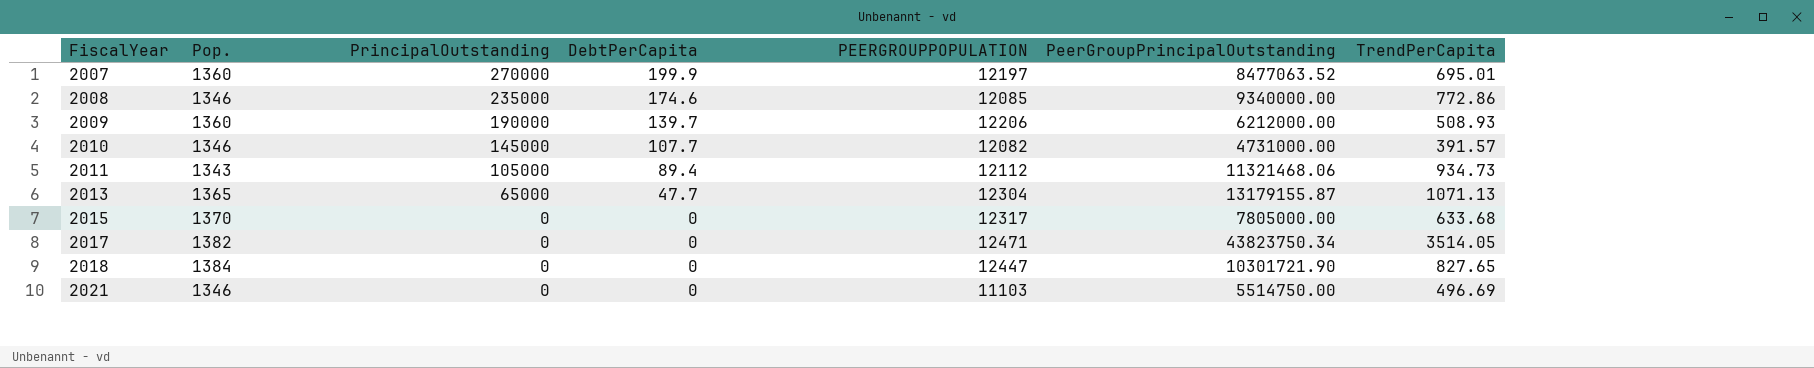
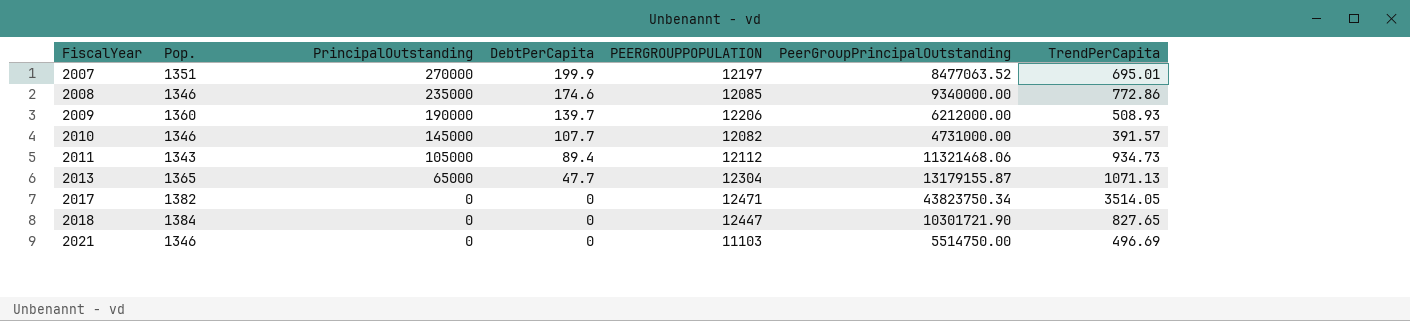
row 2015: 1370 | 0 | 0 | 12317 | 7805000.00 | 633.68 -> none
2007 | Pop.: 1360 -> 1351

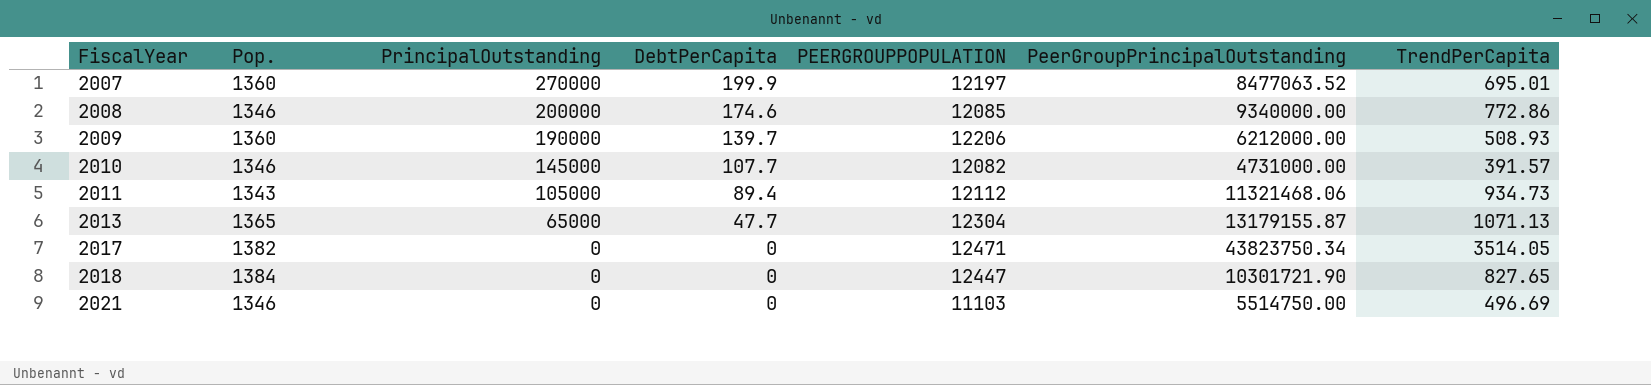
2007 | Pop.: 1351 -> 1360
2008 | PrincipalOutstanding: 235000 -> 200000

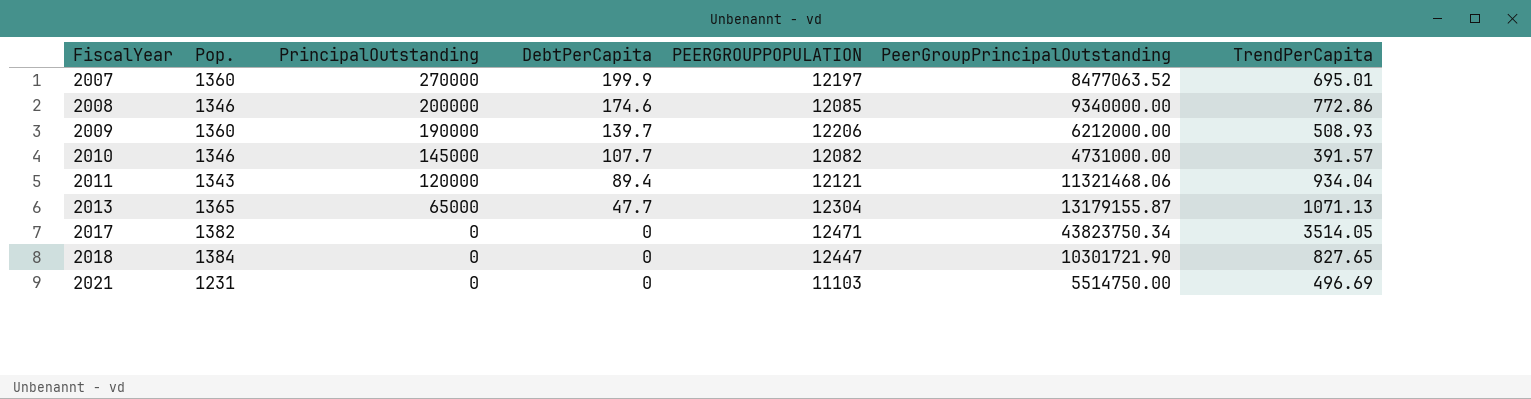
2011 | PrincipalOutstanding: 105000 -> 120000
2011 | PEERGROUPPOPULATION: 12112 -> 12121
2011 | TrendPerCapita: 934.73 -> 934.04
2021 | Pop.: 1346 -> 1231

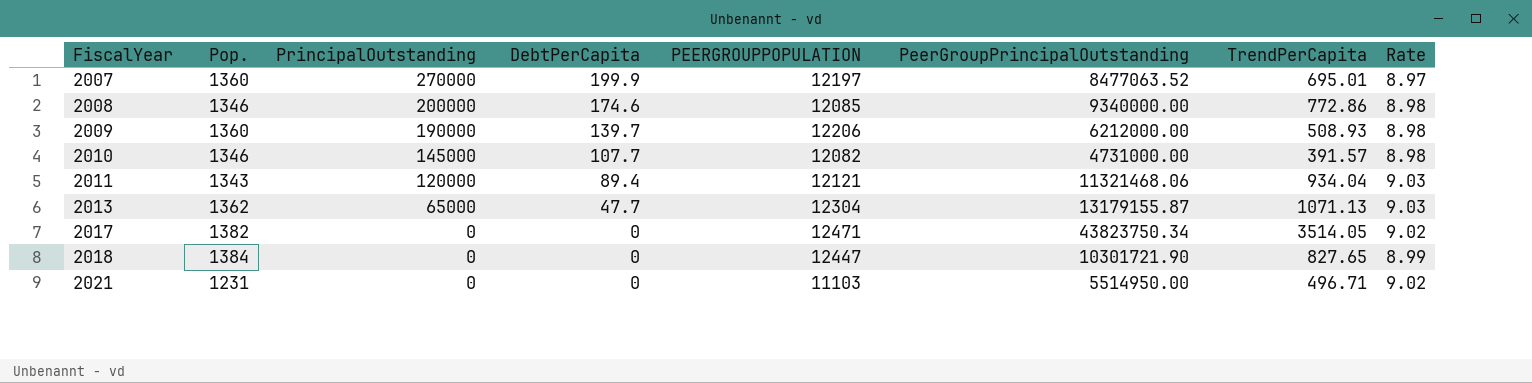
column Rate | formula: none -> [PEERGROUPPOPULATION] / [Pop.]
2013 | Pop.: 1365 -> 1362
2021 | PeerGroupPrincipalOutstanding: 5514750.00 -> 5514950.00
2021 | TrendPerCapita: 496.69 -> 496.71

